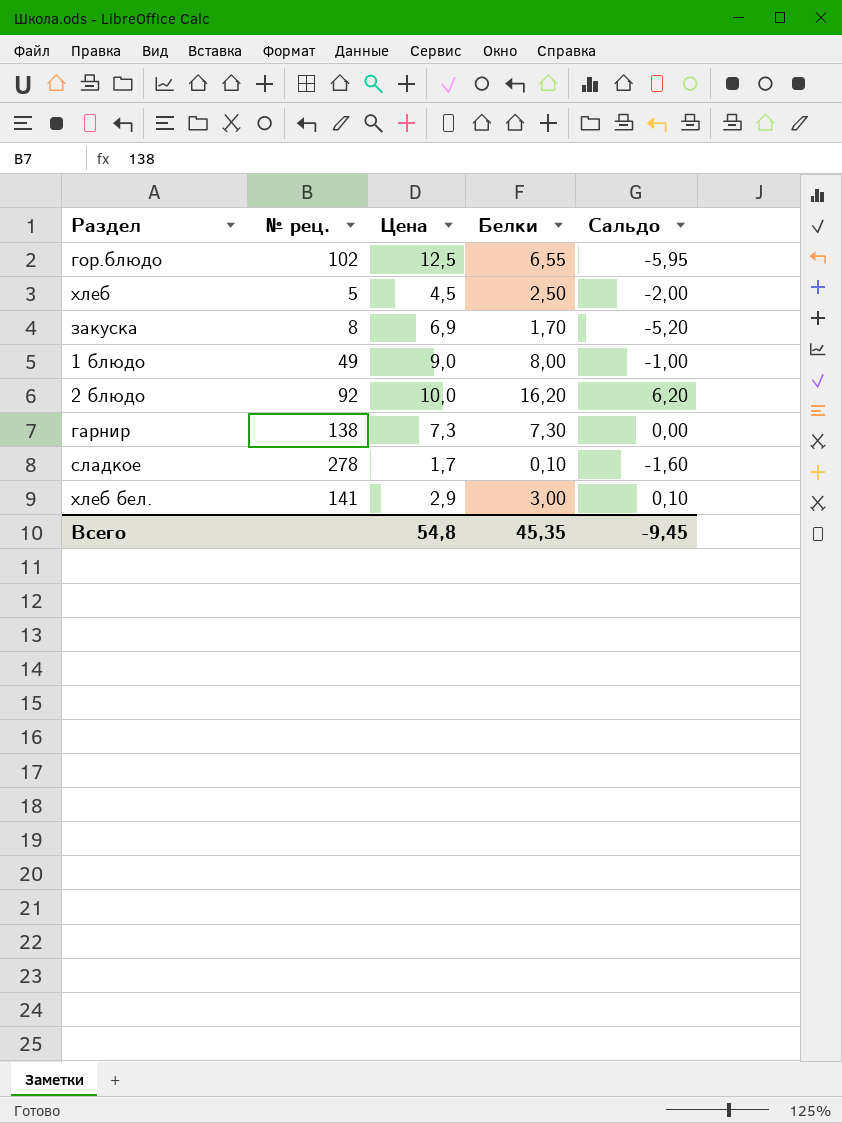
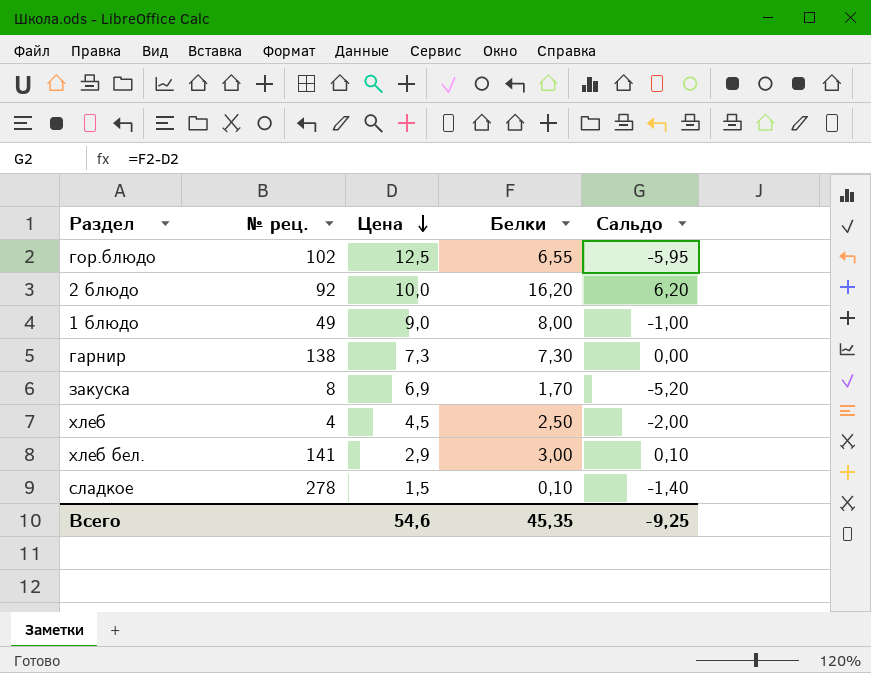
row order: none -> Цена descending
хлеб | № рец.: 5 -> 4
сладкое | Цена: 1,7 -> 1,5
сладкое | Сальдо: -1,60 -> -1,40
Всего | Цена: 54,8 -> 54,6
Всего | Сальдо: -9,45 -> -9,25

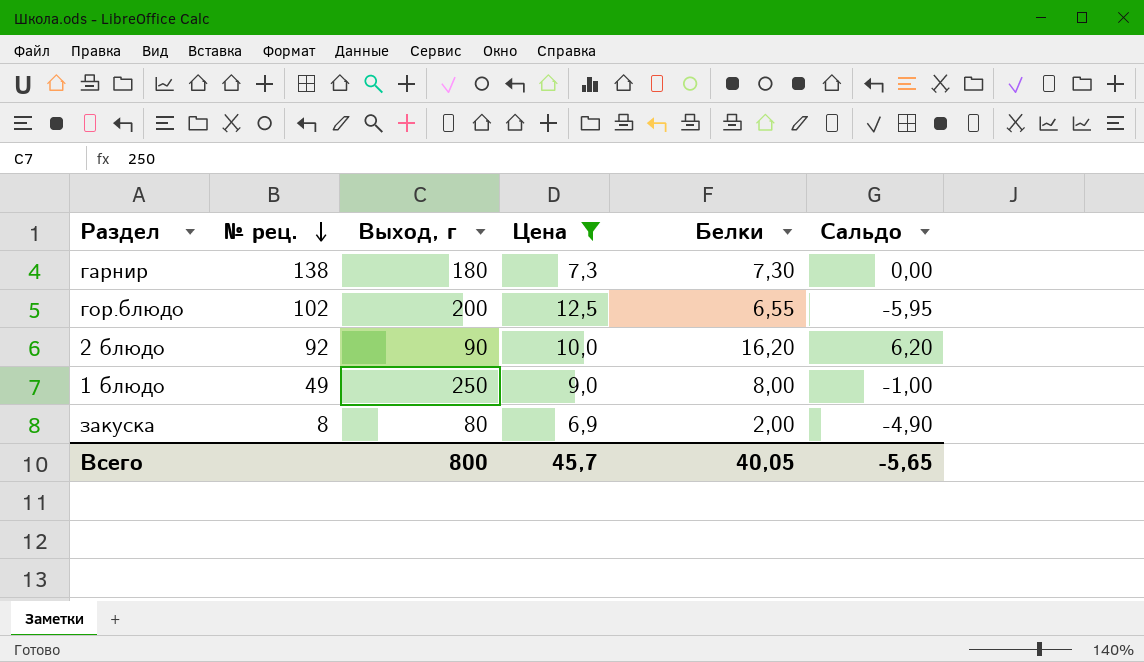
filter: none -> Цена >= 6,9
row order: Цена descending -> № рец. descending
column Выход, г | position: none -> 3
закуска | Белки: 1,70 -> 2,00
закуска | Сальдо: -5,20 -> -4,90
Всего | Цена: 54,6 -> 45,7
Всего | Белки: 45,35 -> 40,05
Всего | Сальдо: -9,25 -> -5,65

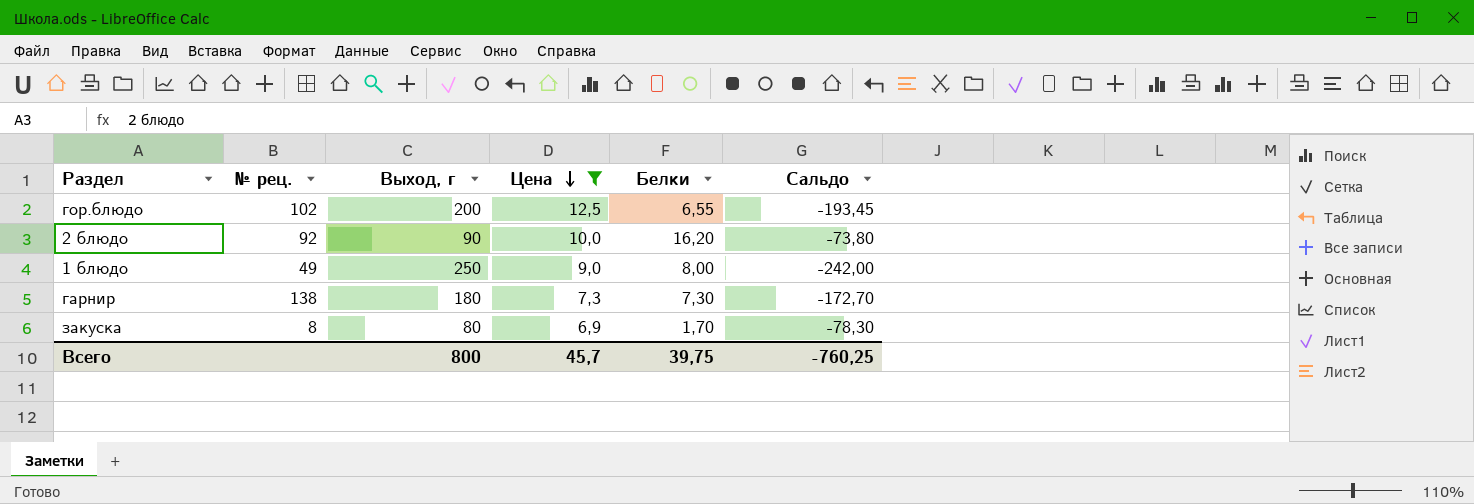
row order: № рец. descending -> Цена descending
column Сальдо | formula: [Белки] - [Цена] -> [Белки] - [Выход, г]
закуска | Белки: 2,00 -> 1,70
Всего | Белки: 40,05 -> 39,75
Всего | Сальдо: -5,65 -> -760,25

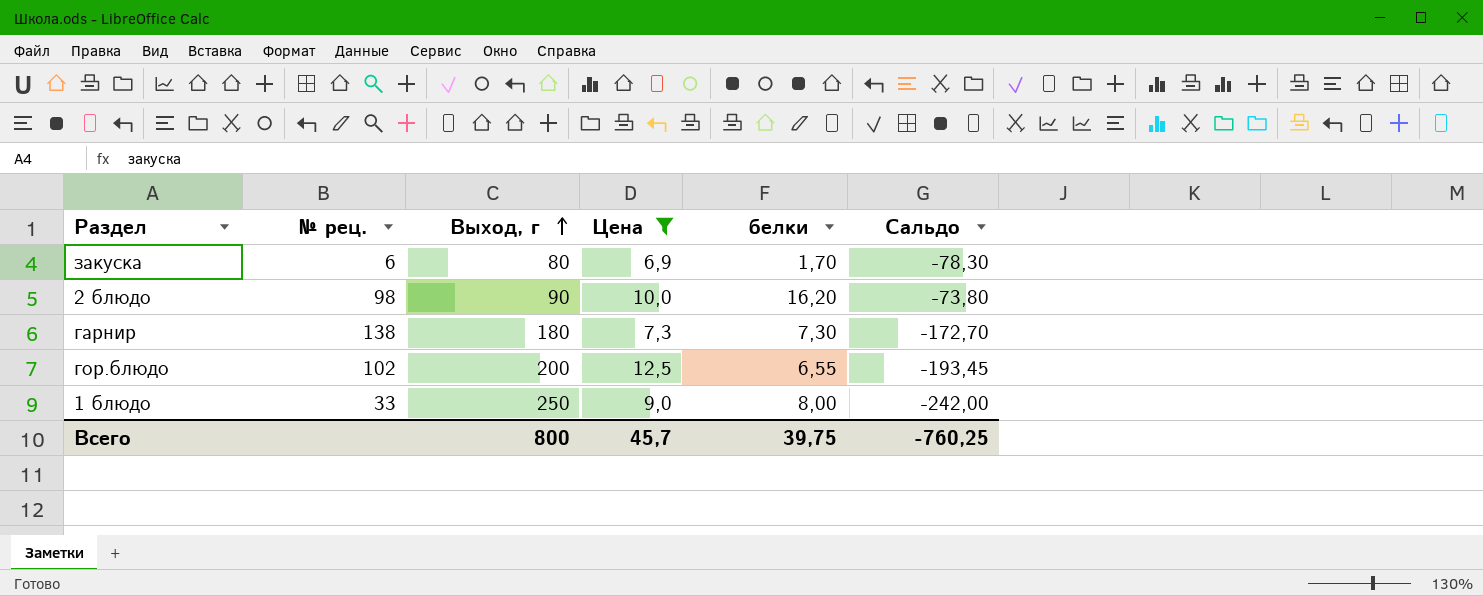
row order: Цена descending -> Выход, г ascending
column name: Белки -> белки
закуска | № рец.: 8 -> 6
2 блюдо | № рец.: 92 -> 98
1 блюдо | № рец.: 49 -> 33

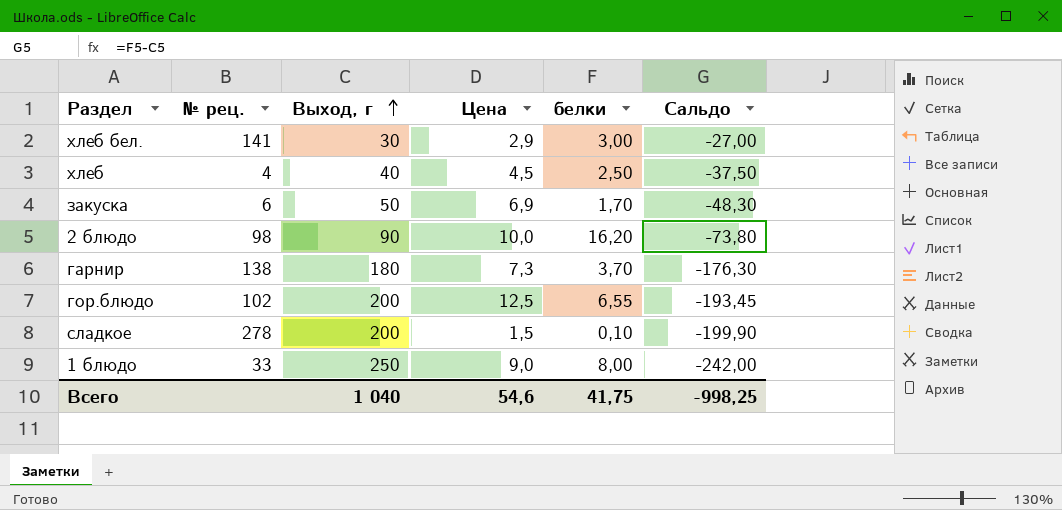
filter: Цена >= 6,9 -> none
закуска | Выход, г: 80 -> 50
закуска | Сальдо: -78,30 -> -48,30
гарнир | белки: 7,30 -> 3,70
гарнир | Сальдо: -172,70 -> -176,30
Всего | Выход, г: 800 -> 1 040
Всего | Цена: 45,7 -> 54,6
Всего | белки: 39,75 -> 41,75
Всего | Сальдо: -760,25 -> -998,25

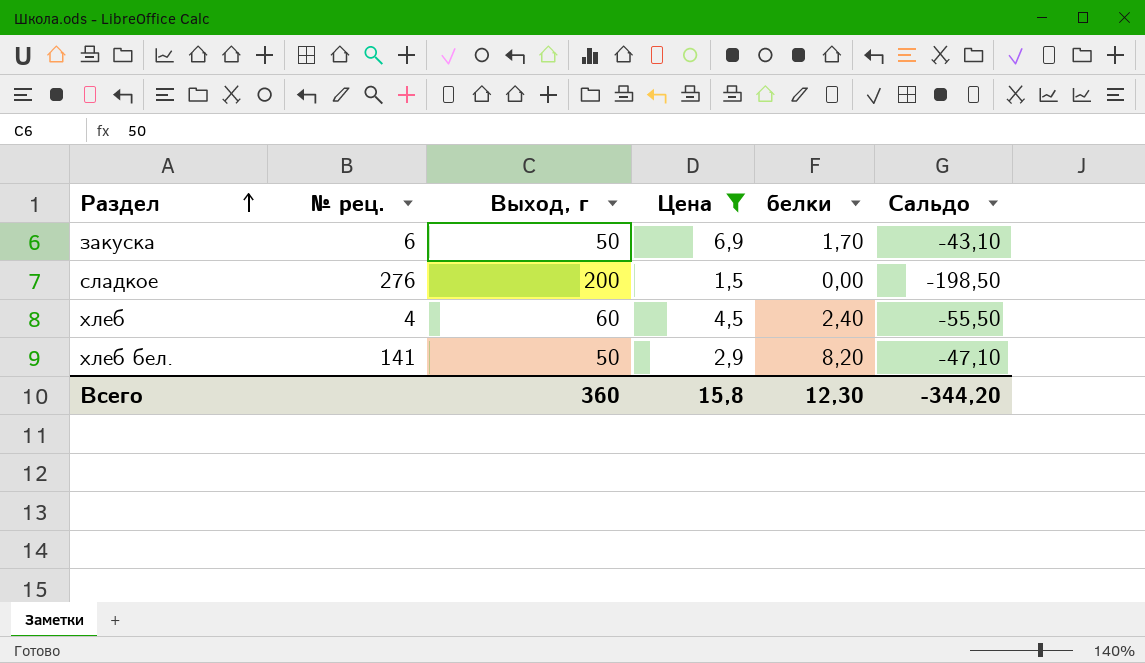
filter: none -> Цена <= 6,9
row order: Выход, г ascending -> Раздел ascending
column Сальдо | formula: [белки] - [Выход, г] -> [Цена] - [Выход, г]
сладкое | № рец.: 278 -> 276
сладкое | белки: 0,10 -> 0,00
хлеб | Выход, г: 40 -> 60
хлеб | белки: 2,50 -> 2,40
хлеб бел. | Выход, г: 30 -> 50
хлеб бел. | белки: 3,00 -> 8,20
Всего | Выход, г: 1 040 -> 360
Всего | Цена: 54,6 -> 15,8
Всего | белки: 41,75 -> 12,30
Всего | Сальдо: -998,25 -> -344,20

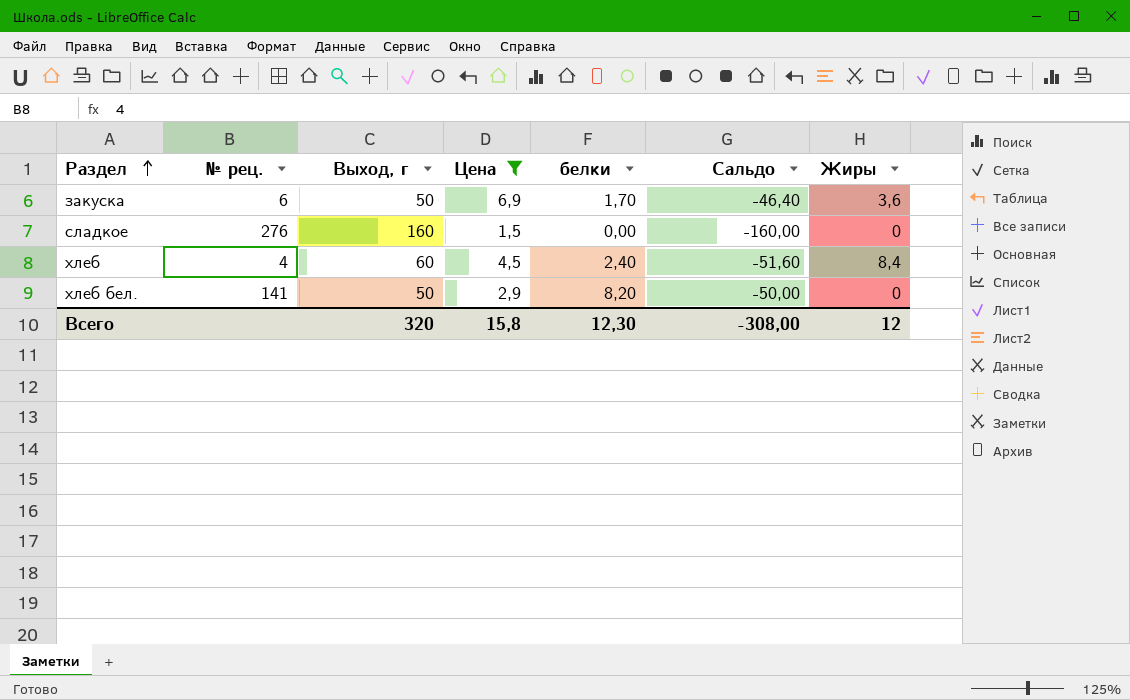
column Сальдо | formula: [Цена] - [Выход, г] -> [Жиры] - [Выход, г]
column Жиры | position: none -> 7
сладкое | Выход, г: 200 -> 160
Всего | Выход, г: 360 -> 320
Всего | Сальдо: -344,20 -> -308,00

